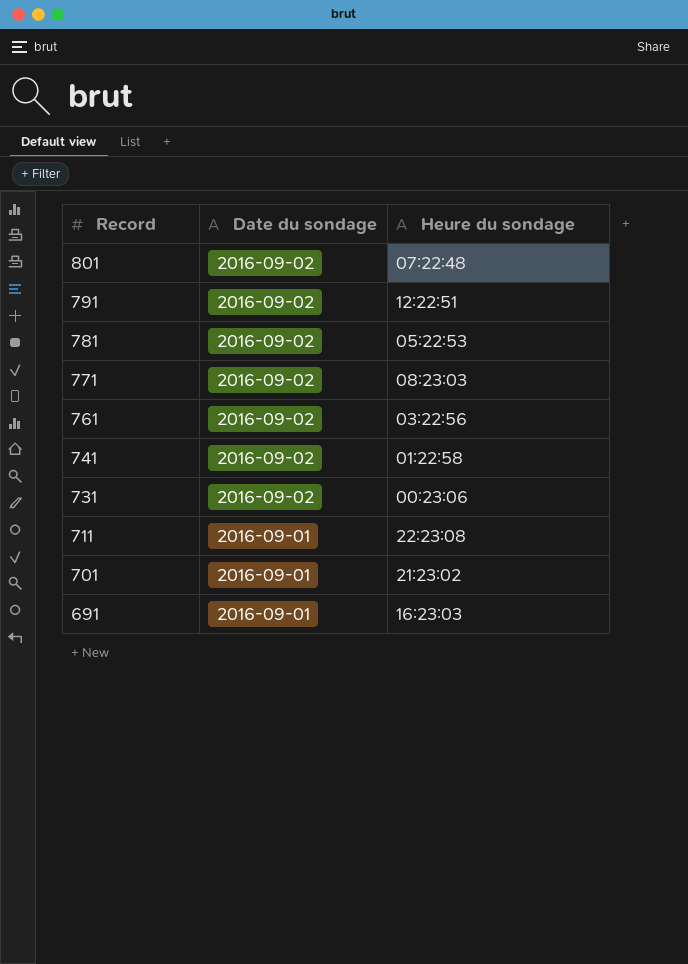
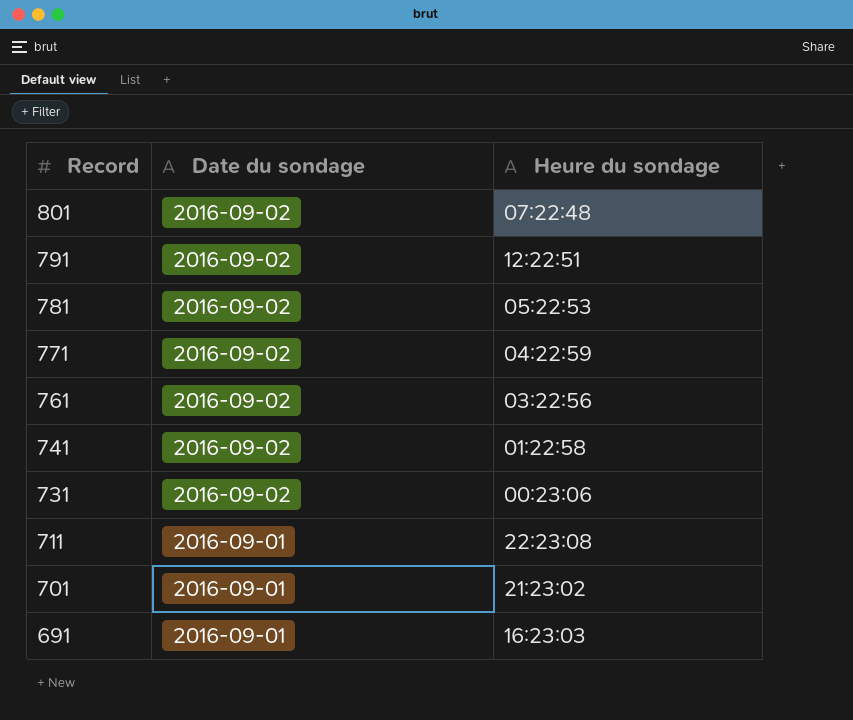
771 | Heure du sondage: 08:23:03 -> 04:22:59

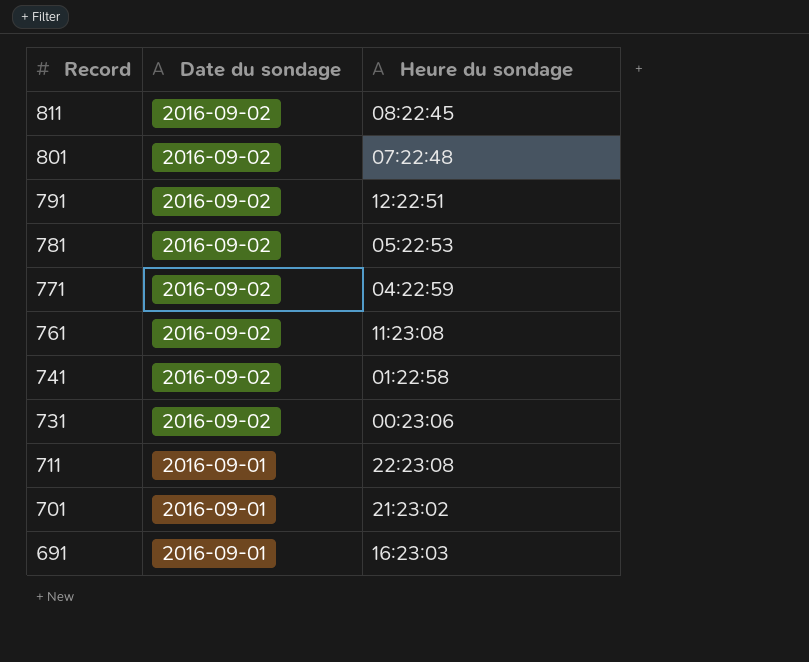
row 811: none -> 2016-09-02 | 08:22:45
761 | Heure du sondage: 03:22:56 -> 11:23:08

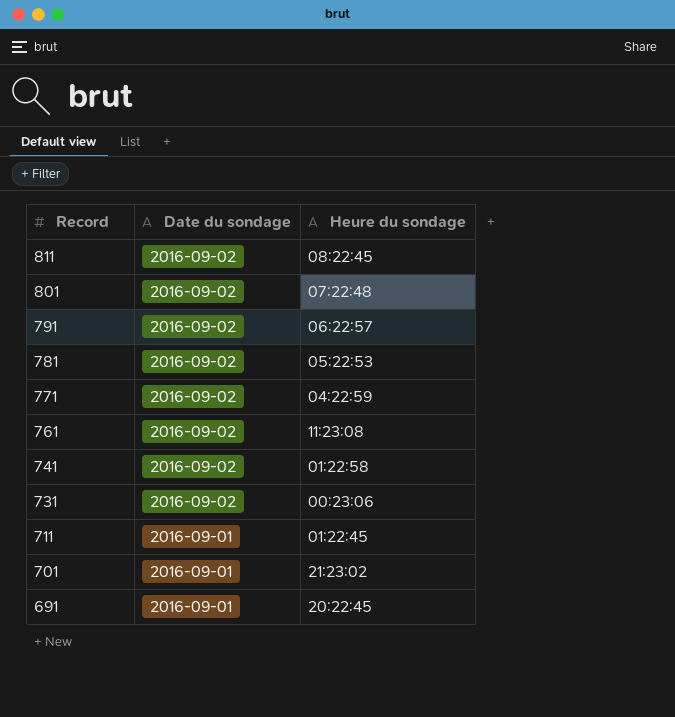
791 | Heure du sondage: 12:22:51 -> 06:22:57
711 | Heure du sondage: 22:23:08 -> 01:22:45
691 | Heure du sondage: 16:23:03 -> 20:22:45

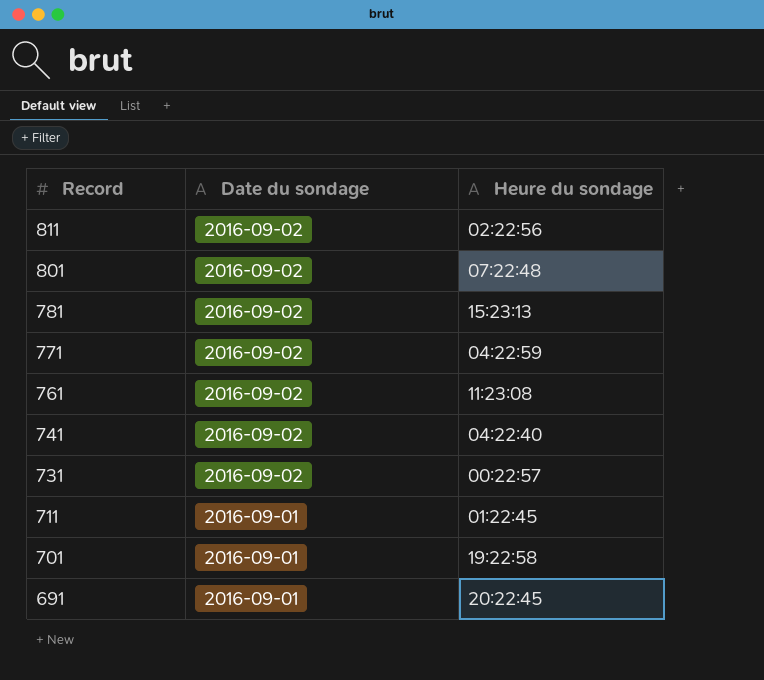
row 791: 2016-09-02 | 06:22:57 -> none
811 | Heure du sondage: 08:22:45 -> 02:22:56
781 | Heure du sondage: 05:22:53 -> 15:23:13
741 | Heure du sondage: 01:22:58 -> 04:22:40
731 | Heure du sondage: 00:23:06 -> 00:22:57
701 | Heure du sondage: 21:23:02 -> 19:22:58

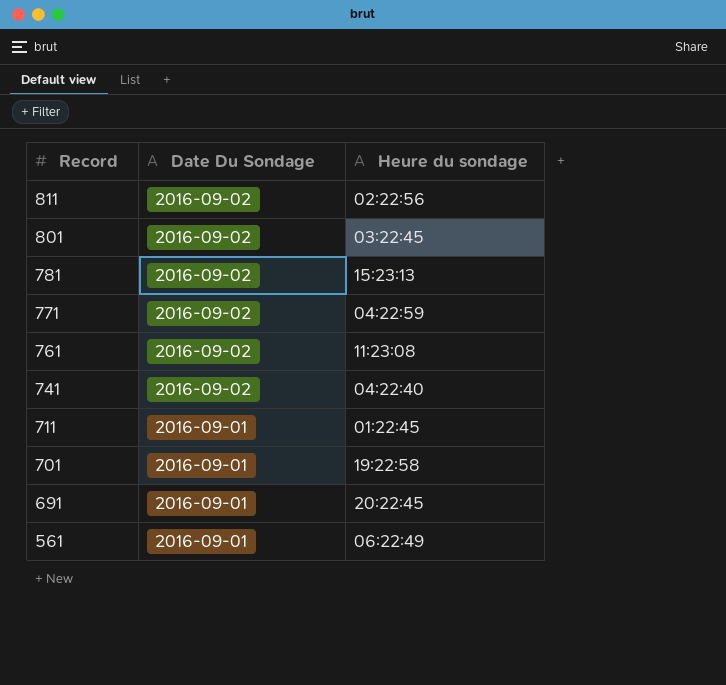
column name: Date du sondage -> Date Du Sondage
row 731: 2016-09-02 | 00:22:57 -> none
801 | Heure du sondage: 07:22:48 -> 03:22:45
row 561: none -> 2016-09-01 | 06:22:49

